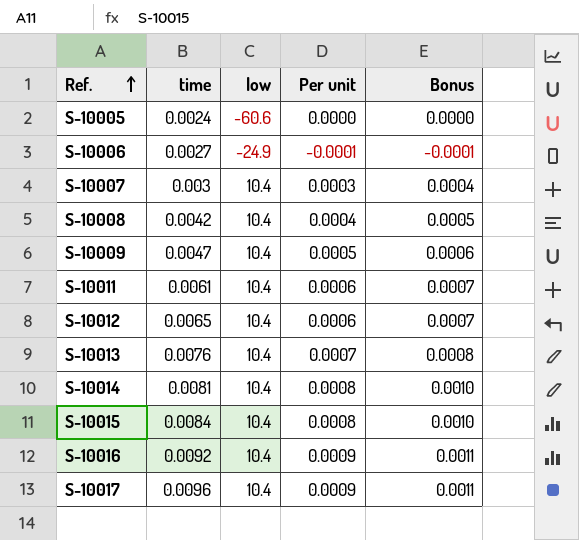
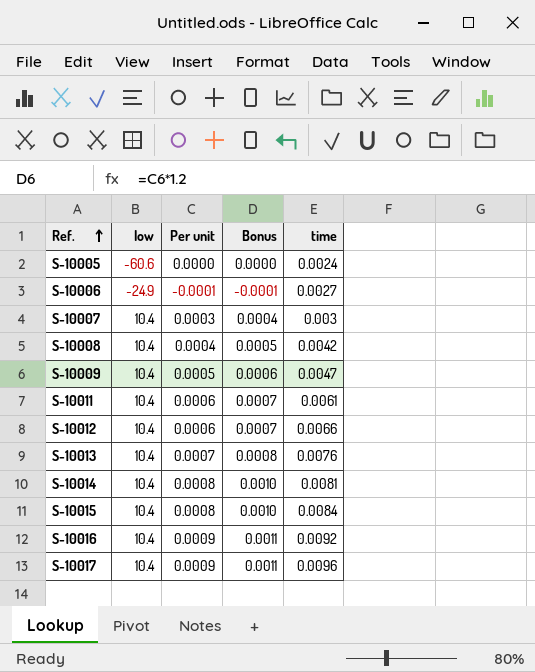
column time | position: 2 -> 5
S-10012 | time: 0.0065 -> 0.0066

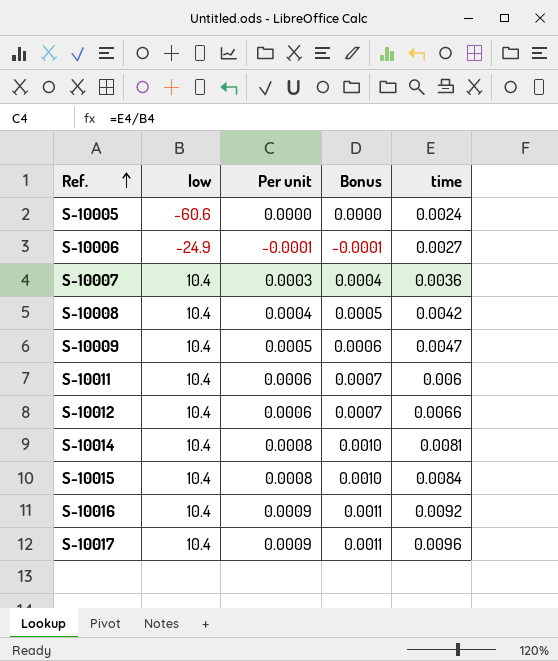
row S-10013: 10.4 | 0.0007 | 0.0008 | 0.0076 -> none
S-10007 | time: 0.003 -> 0.0036
S-10011 | time: 0.0061 -> 0.006

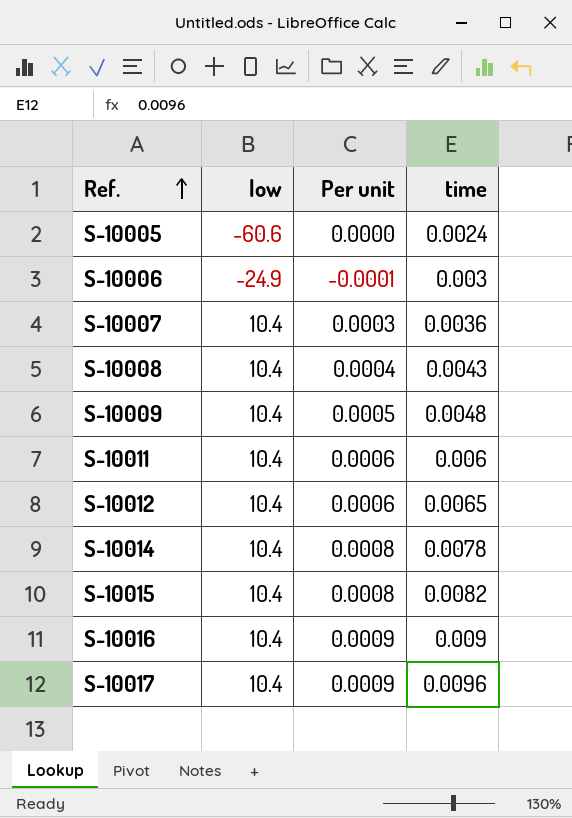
column Bonus | formula: [Per unit] * 1.2 -> none
S-10006 | time: 0.0027 -> 0.003
S-10008 | time: 0.0042 -> 0.0043
S-10009 | time: 0.0047 -> 0.0048
S-10012 | time: 0.0066 -> 0.0065
S-10014 | time: 0.0081 -> 0.0078
S-10015 | time: 0.0084 -> 0.0082
S-10016 | time: 0.0092 -> 0.009

